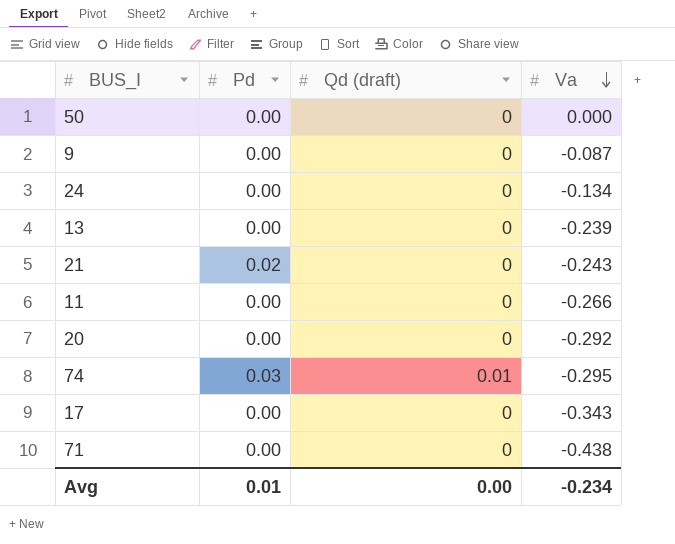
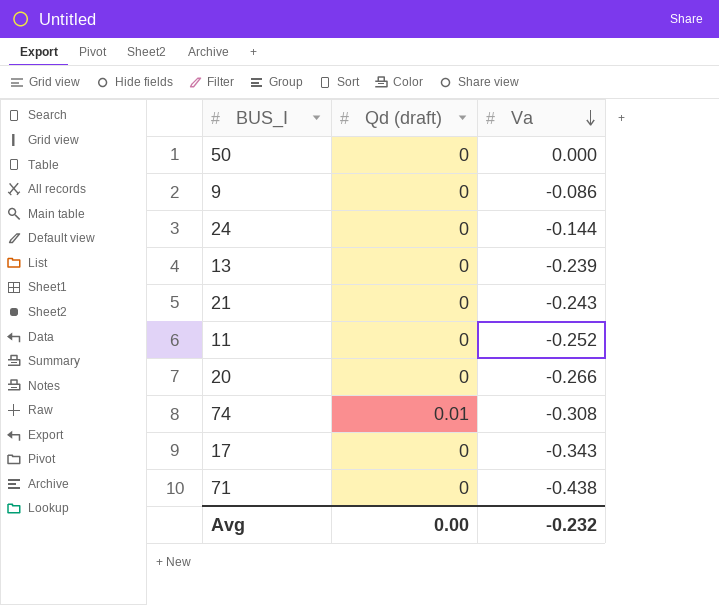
column Pd | position: 2 -> none
9 | Va: -0.087 -> -0.086
24 | Va: -0.134 -> -0.144
11 | Va: -0.266 -> -0.252
20 | Va: -0.292 -> -0.266
74 | Va: -0.295 -> -0.308
Avg | Va: -0.234 -> -0.232

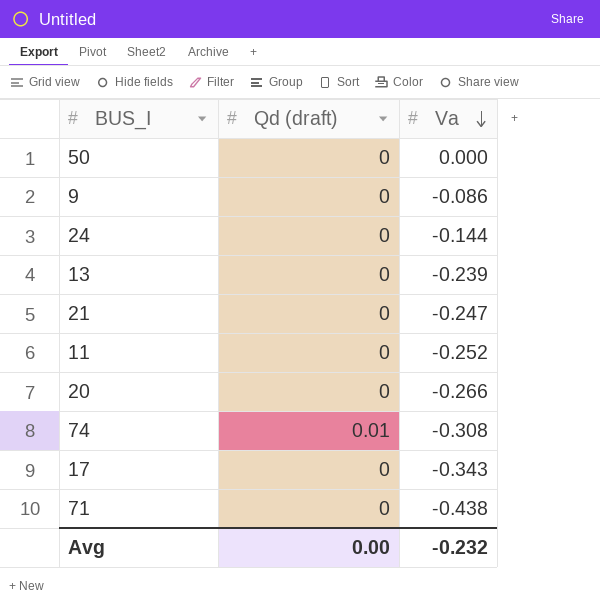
21 | Va: -0.243 -> -0.247

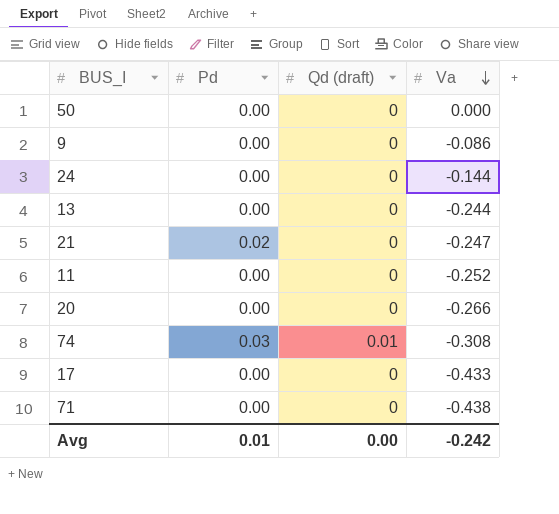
column Pd | position: none -> 2
13 | Va: -0.239 -> -0.244
17 | Va: -0.343 -> -0.433
Avg | Va: -0.232 -> -0.242

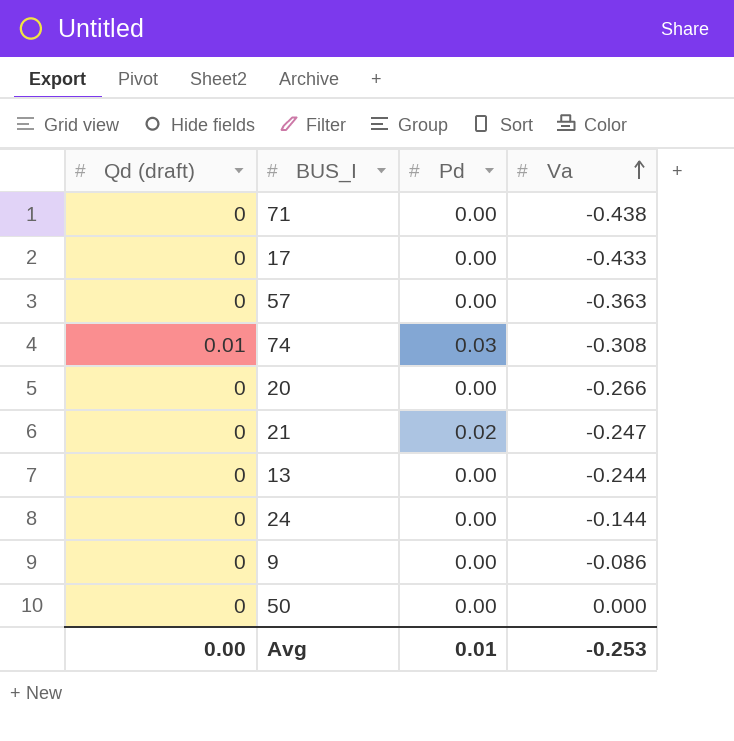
row order: Va descending -> Va ascending
column Qd (draft) | position: 3 -> 1
row 11: 0.00 | 0 | -0.252 -> none
row 57: none -> 0 | 0.00 | -0.363
Avg | Va: -0.242 -> -0.253

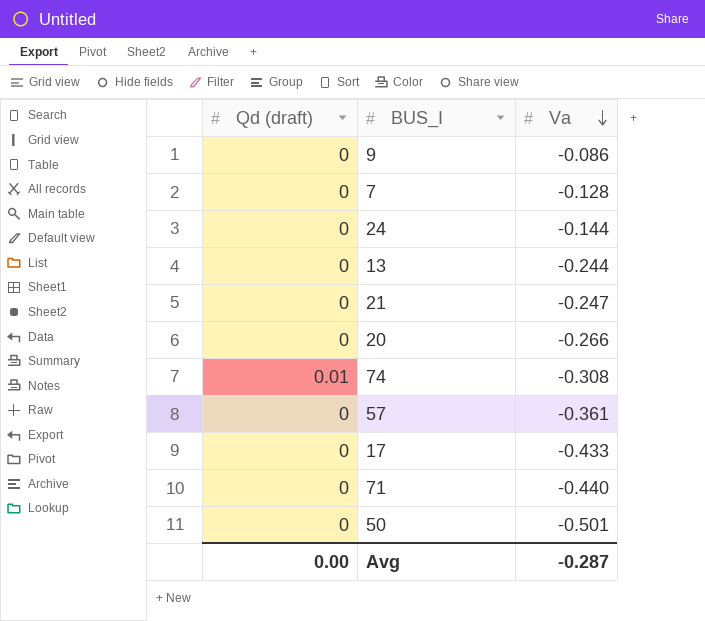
row order: Va ascending -> Va descending
column Pd | position: 3 -> none
row 7: none -> 0 | -0.128
57 | Va: -0.363 -> -0.361
71 | Va: -0.438 -> -0.440
50 | Va: 0.000 -> -0.501
Avg | Va: -0.253 -> -0.287

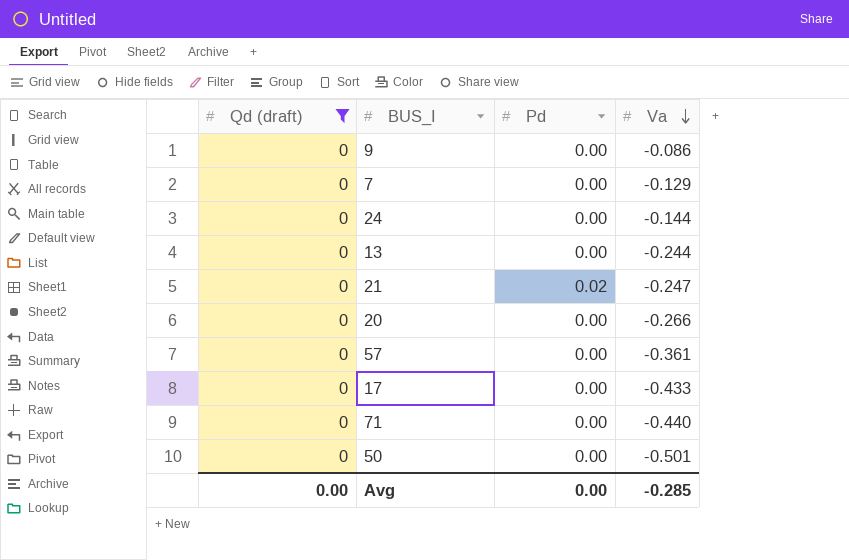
filter: none -> Qd (draft) = 0
column Pd | position: none -> 3
7 | Va: -0.128 -> -0.129
Avg | Va: -0.287 -> -0.285

